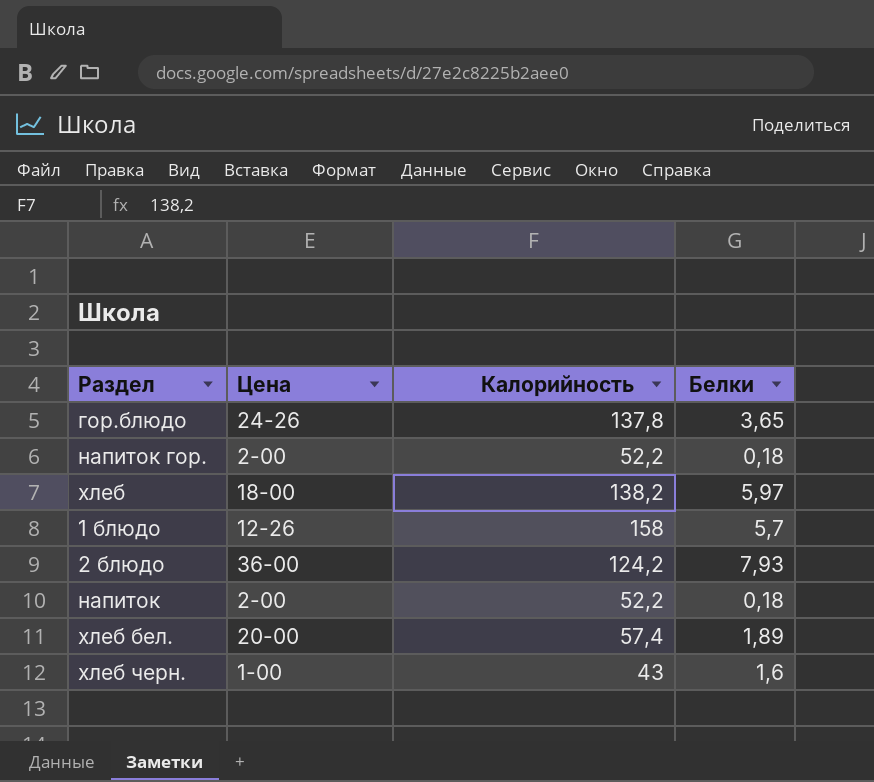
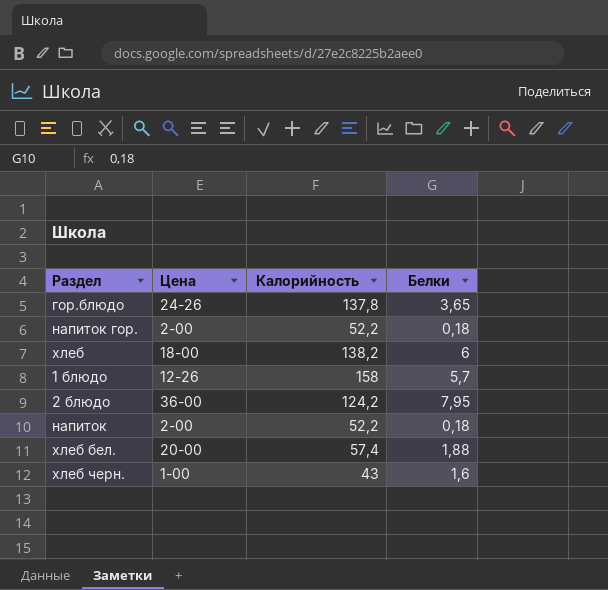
хлеб | Белки: 5,97 -> 6
2 блюдо | Белки: 7,93 -> 7,95
хлеб бел. | Белки: 1,89 -> 1,88

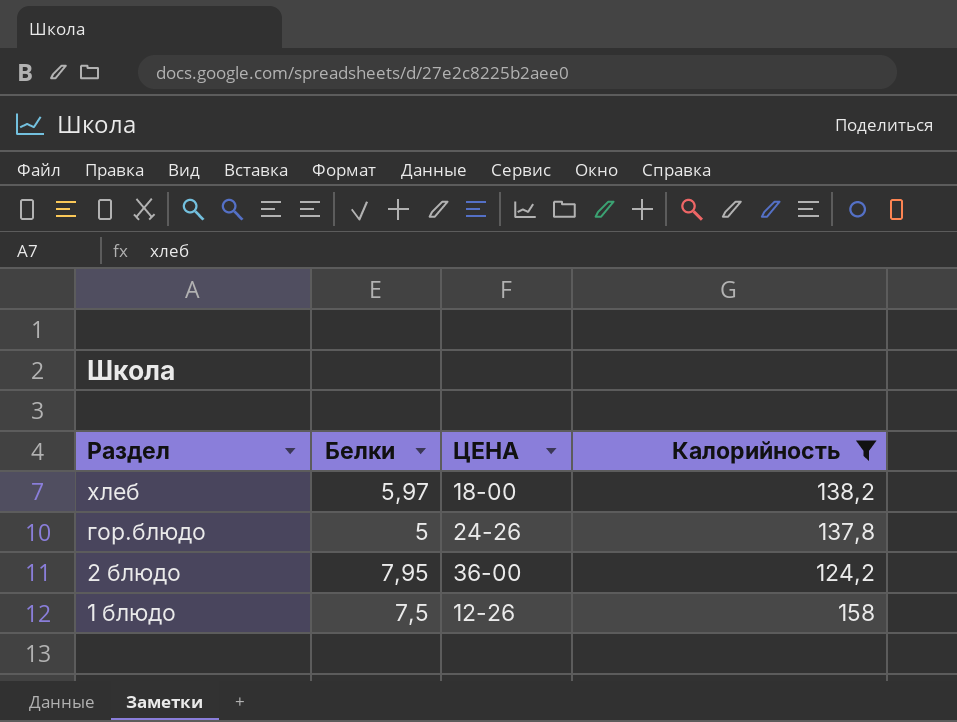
filter: none -> Калорийность >= 124,2
row order: none -> Раздел descending
column Белки | position: 4 -> 2
column name: Цена -> ЦЕНА
хлеб | Белки: 6 -> 5,97
гор.блюдо | Белки: 3,65 -> 5
1 блюдо | Белки: 5,7 -> 7,5

